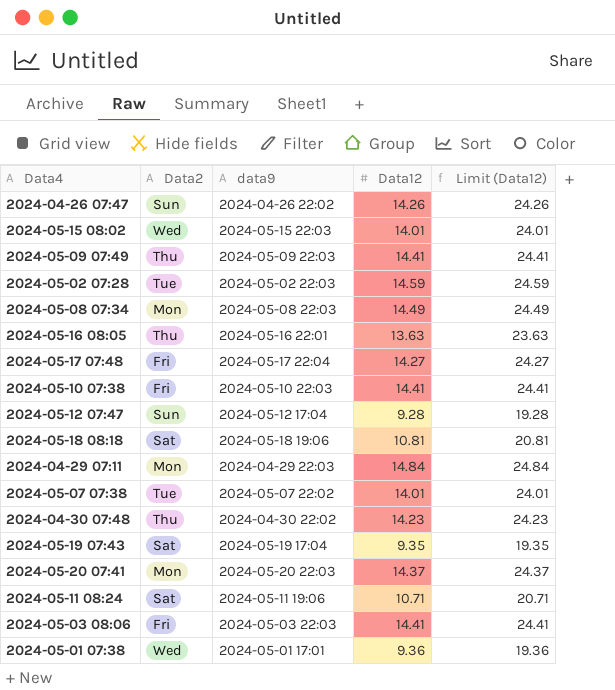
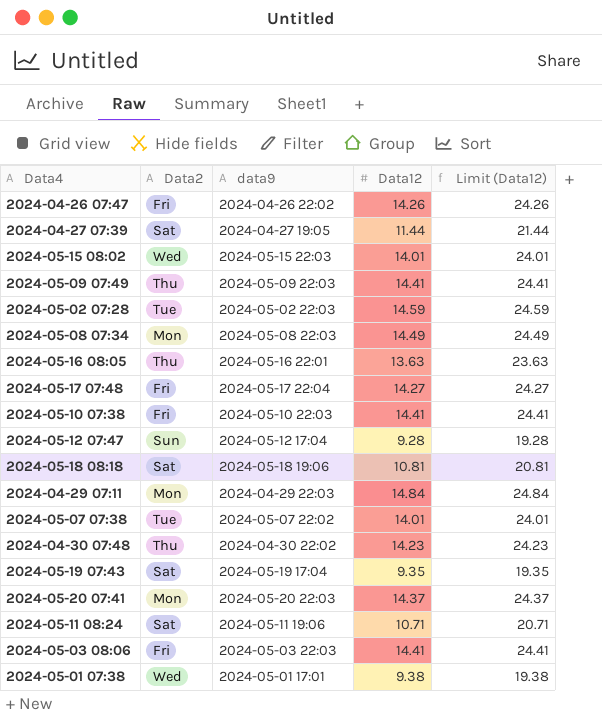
2024-04-26 07:47 | Data2: Sun -> Fri
row 2024-04-27 07:39: none -> Sat | 2024-04-27 19:05 | 11.44 | 21.44
2024-05-01 07:38 | Data12: 9.36 -> 9.38
2024-05-01 07:38 | Limit (Data12): 19.36 -> 19.38

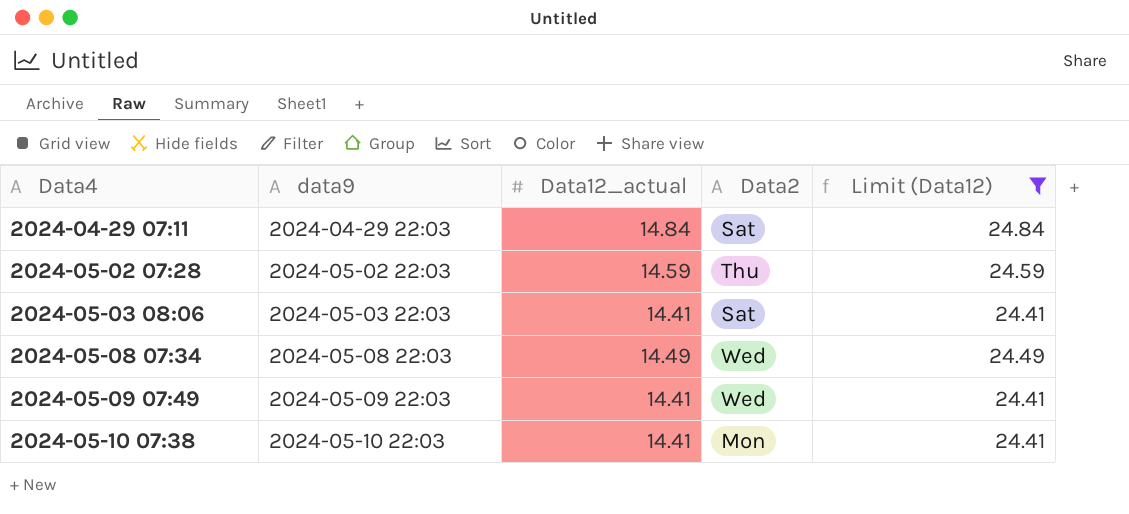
filter: none -> Limit (Data12) >= 24.41
row order: none -> Data4 ascending
column name: Data12 -> Data12_actual
column Data2 | position: 2 -> 4
2024-04-29 07:11 | Data2: Mon -> Sat
2024-05-02 07:28 | Data2: Tue -> Thu
2024-05-03 08:06 | Data2: Fri -> Sat
2024-05-08 07:34 | Data2: Mon -> Wed
2024-05-09 07:49 | Data2: Thu -> Wed
2024-05-10 07:38 | Data2: Fri -> Mon

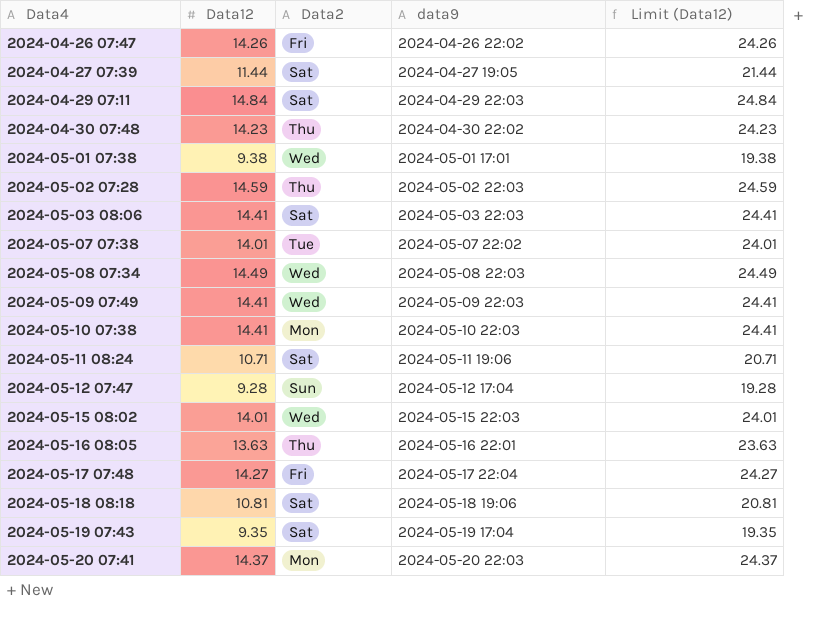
filter: Limit (Data12) >= 24.41 -> none
column name: Data12_actual -> Data12
column data9 | position: 2 -> 4

